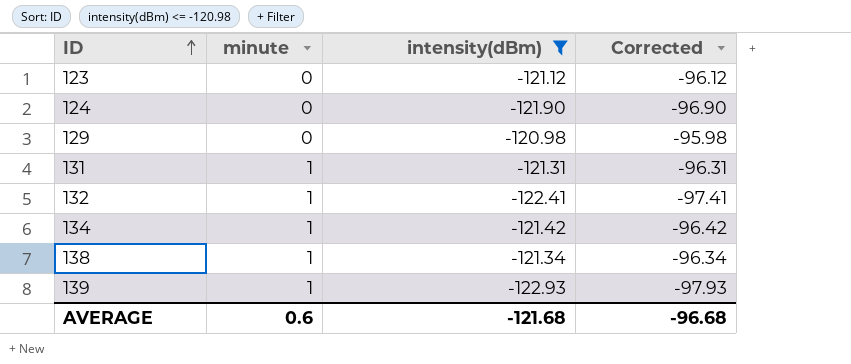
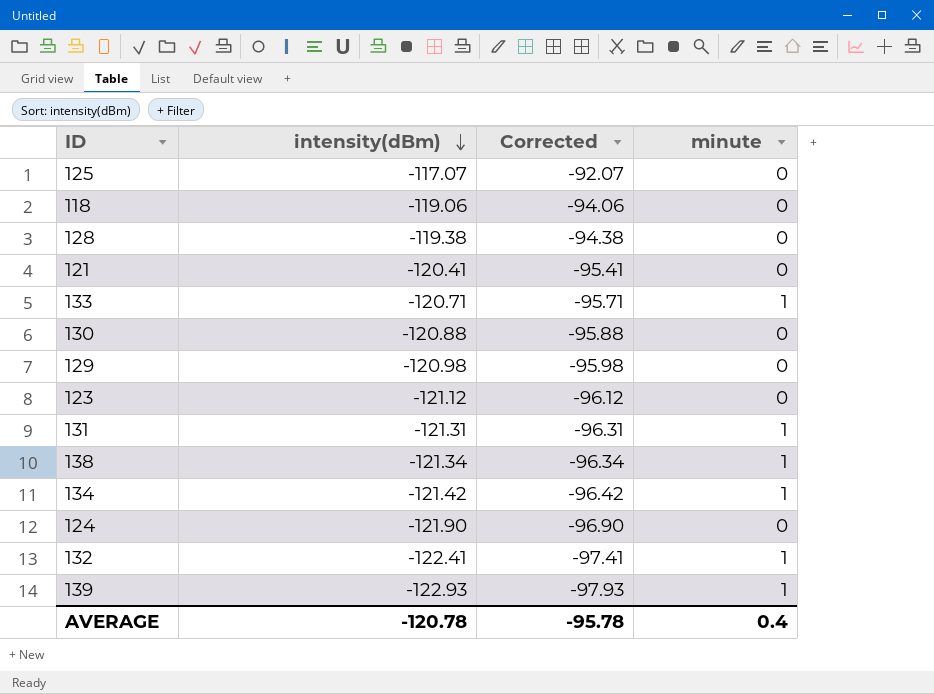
filter: intensity(dBm) <= -120.98 -> none
row order: ID ascending -> intensity(dBm) descending
column minute | position: 2 -> 4
AVERAGE | intensity(dBm): -121.68 -> -120.78
AVERAGE | Corrected: -96.68 -> -95.78
AVERAGE | minute: 0.6 -> 0.4

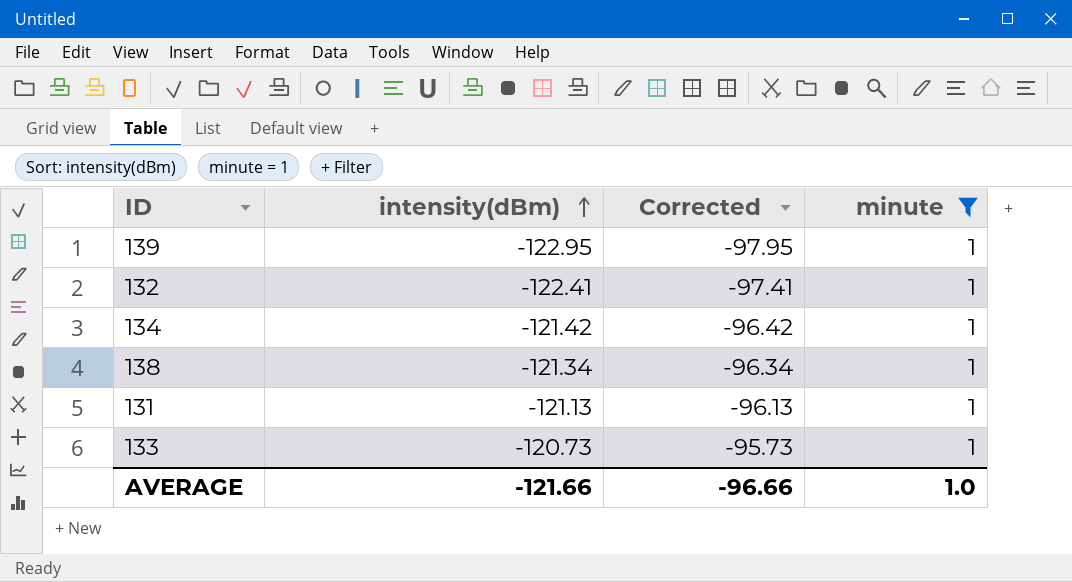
filter: none -> minute = 1
row order: intensity(dBm) descending -> intensity(dBm) ascending
139 | intensity(dBm): -122.93 -> -122.95
139 | Corrected: -97.93 -> -97.95
131 | intensity(dBm): -121.31 -> -121.13
131 | Corrected: -96.31 -> -96.13
133 | intensity(dBm): -120.71 -> -120.73
133 | Corrected: -95.71 -> -95.73
AVERAGE | intensity(dBm): -120.78 -> -121.66
AVERAGE | Corrected: -95.78 -> -96.66
AVERAGE | minute: 0.4 -> 1.0

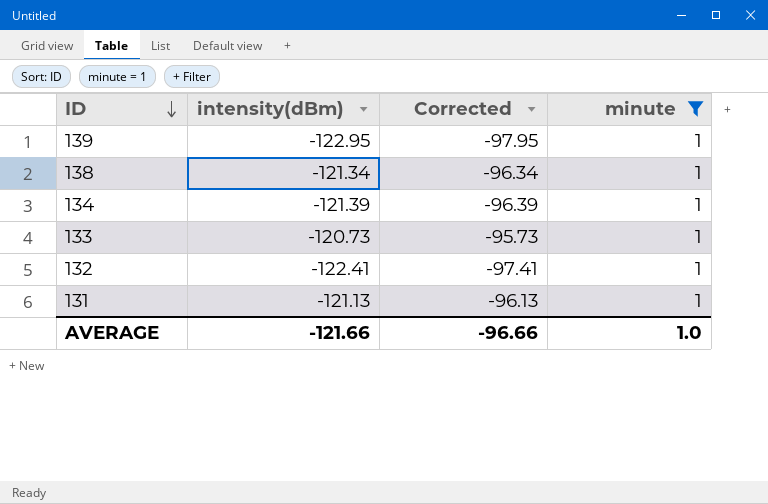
row order: intensity(dBm) ascending -> ID descending
134 | intensity(dBm): -121.42 -> -121.39
134 | Corrected: -96.42 -> -96.39

